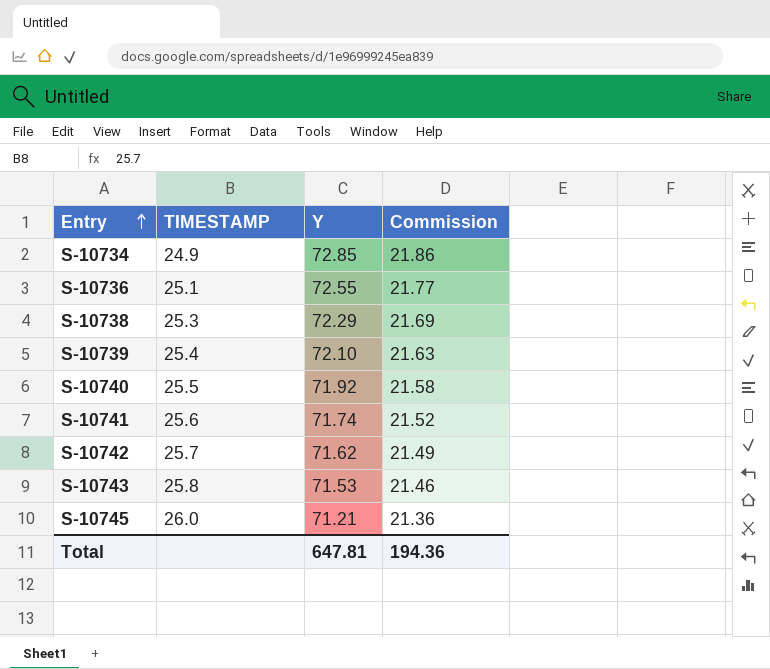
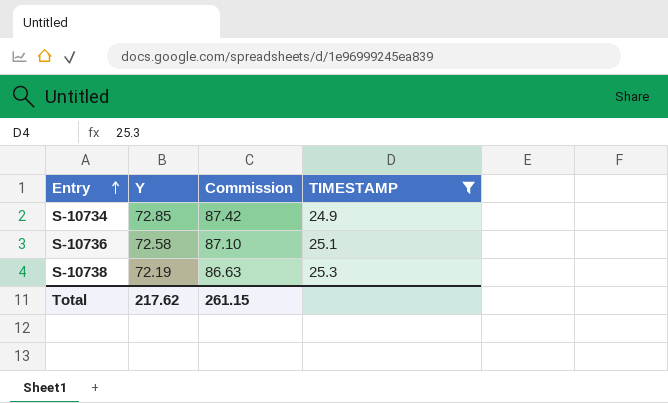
filter: none -> TIMESTAMP <= 25.3
column Commission | formula: [Y] * 0.3 -> [Y] * 1.2
column TIMESTAMP | position: 2 -> 4
S-10736 | Y: 72.55 -> 72.58
S-10738 | Y: 72.29 -> 72.19
Total | Y: 647.81 -> 217.62
Total | Commission: 194.36 -> 261.15

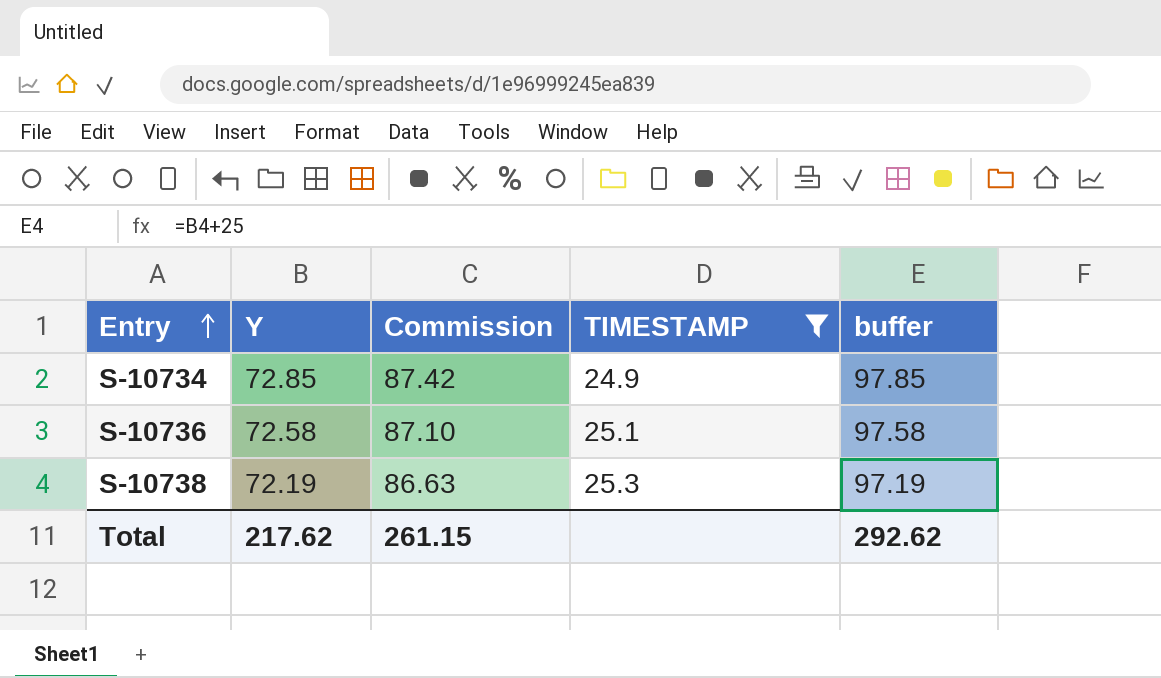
column buffer | formula: none -> [Y] + 25

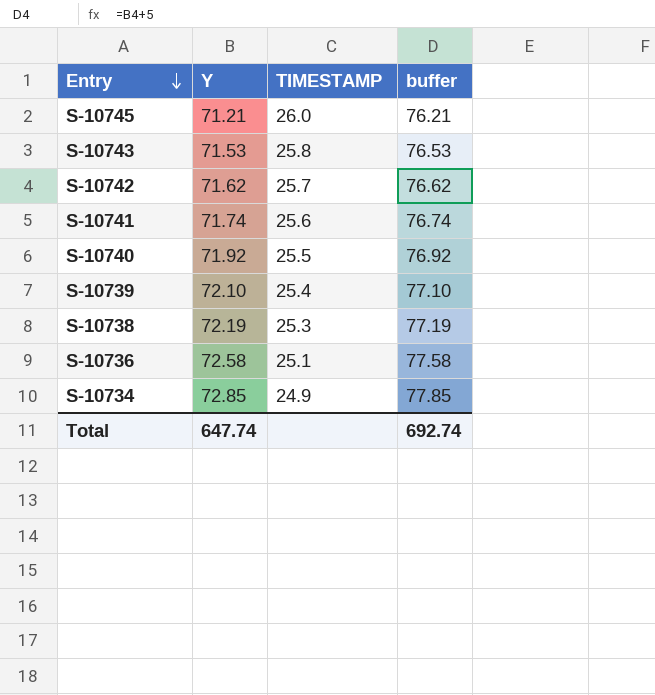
filter: TIMESTAMP <= 25.3 -> none
row order: Entry ascending -> Entry descending
column Commission | formula: [Y] * 1.2 -> none
column buffer | formula: [Y] + 25 -> [Y] + 5
Total | Y: 217.62 -> 647.74
Total | buffer: 292.62 -> 692.74

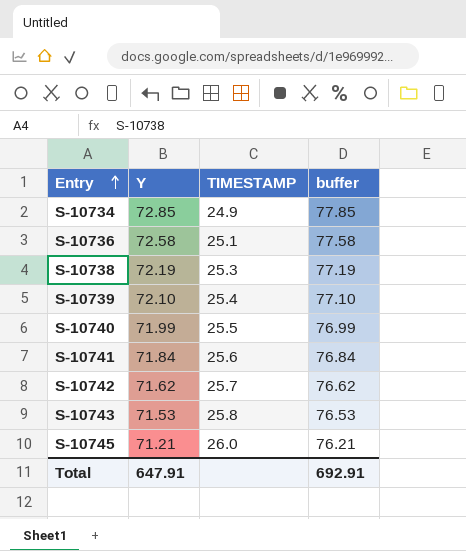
row order: Entry descending -> Entry ascending
S-10740 | Y: 71.92 -> 71.99
S-10740 | buffer: 76.92 -> 76.99
S-10741 | Y: 71.74 -> 71.84
S-10741 | buffer: 76.74 -> 76.84
Total | Y: 647.74 -> 647.91
Total | buffer: 692.74 -> 692.91

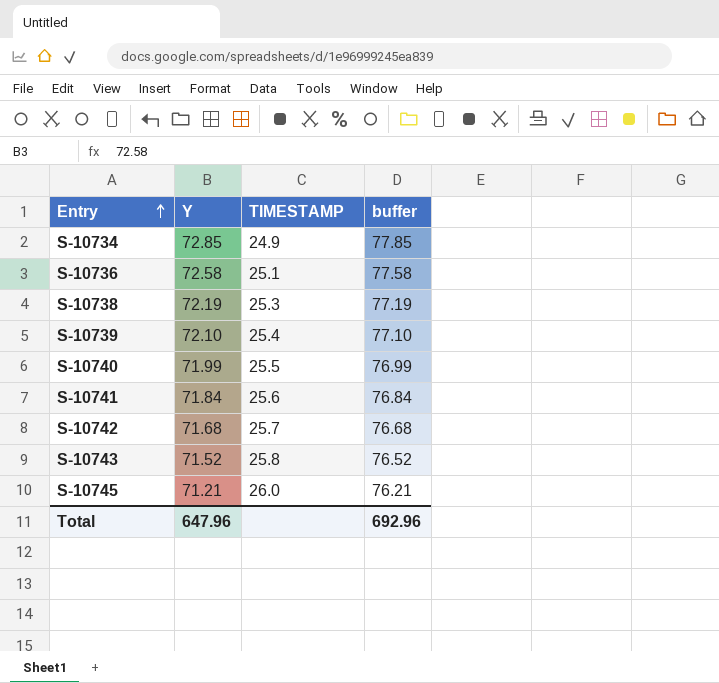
S-10742 | Y: 71.62 -> 71.68
S-10742 | buffer: 76.62 -> 76.68
S-10743 | Y: 71.53 -> 71.52
S-10743 | buffer: 76.53 -> 76.52
Total | Y: 647.91 -> 647.96
Total | buffer: 692.91 -> 692.96

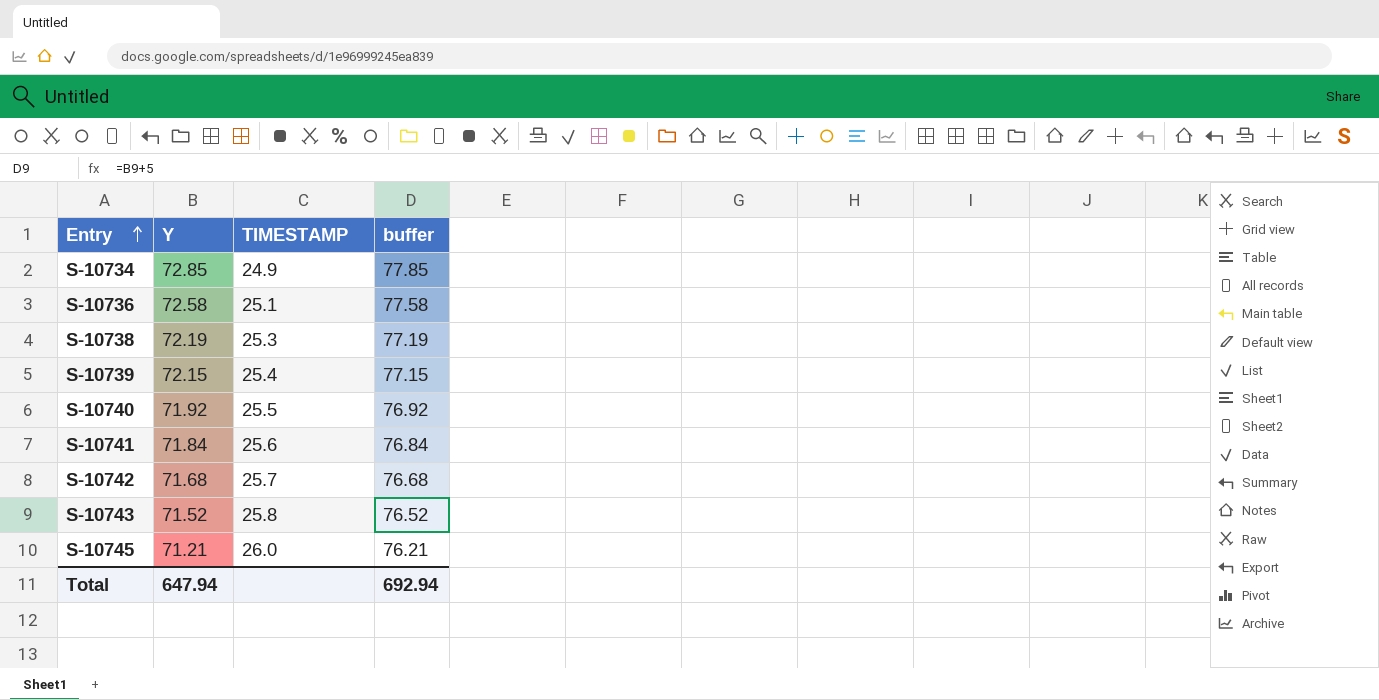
S-10739 | Y: 72.10 -> 72.15
S-10739 | buffer: 77.10 -> 77.15
S-10740 | Y: 71.99 -> 71.92
S-10740 | buffer: 76.99 -> 76.92
Total | Y: 647.96 -> 647.94
Total | buffer: 692.96 -> 692.94

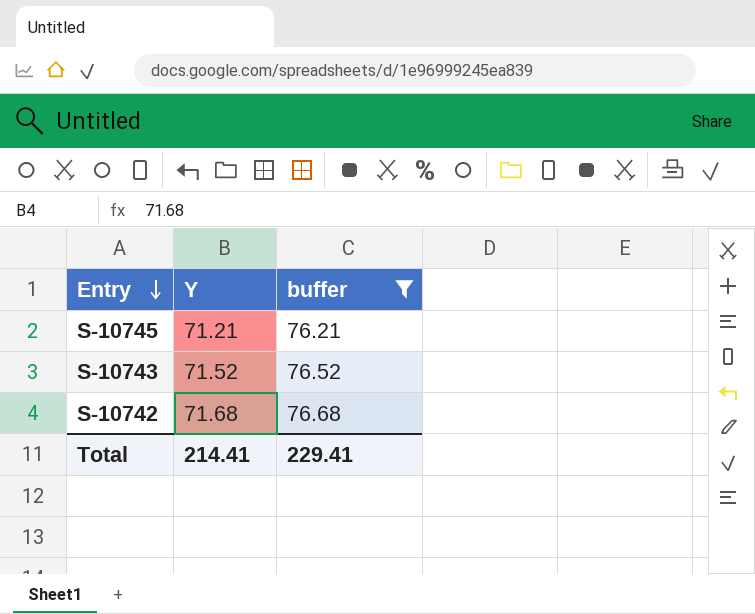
filter: none -> buffer <= 76.68
row order: Entry ascending -> Entry descending
column TIMESTAMP | position: 3 -> none
Total | Y: 647.94 -> 214.41
Total | buffer: 692.94 -> 229.41

